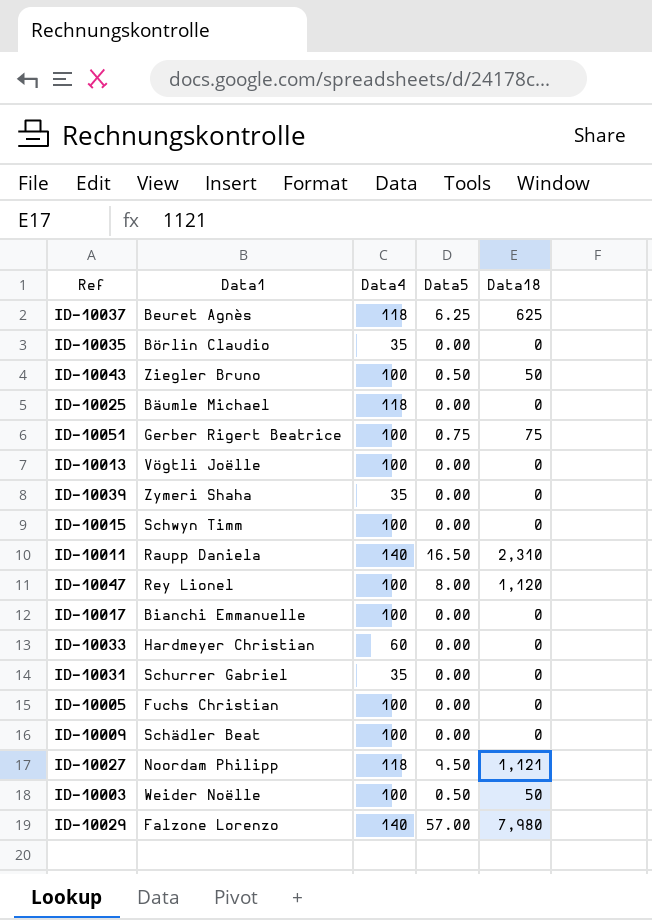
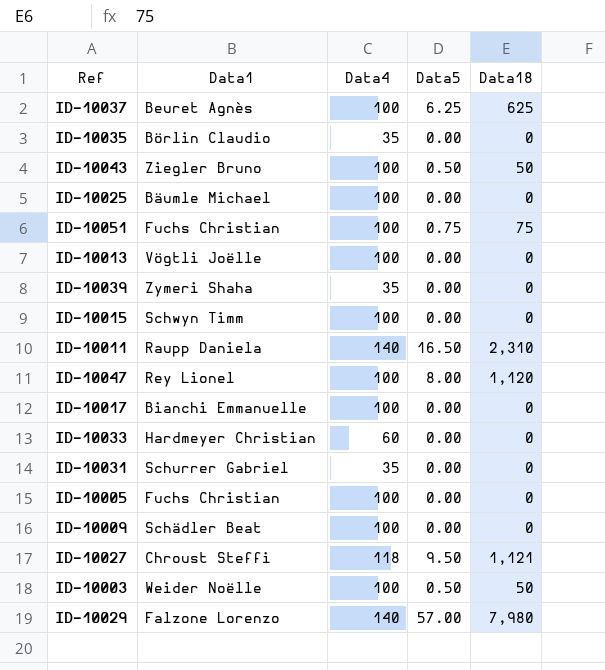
ID-10037 | Data4: 118 -> 100
ID-10025 | Data4: 118 -> 100
ID-10051 | Data1: Gerber Rigert Beatrice -> Fuchs Christian
ID-10027 | Data1: Noordam Philipp -> Chroust Steffi

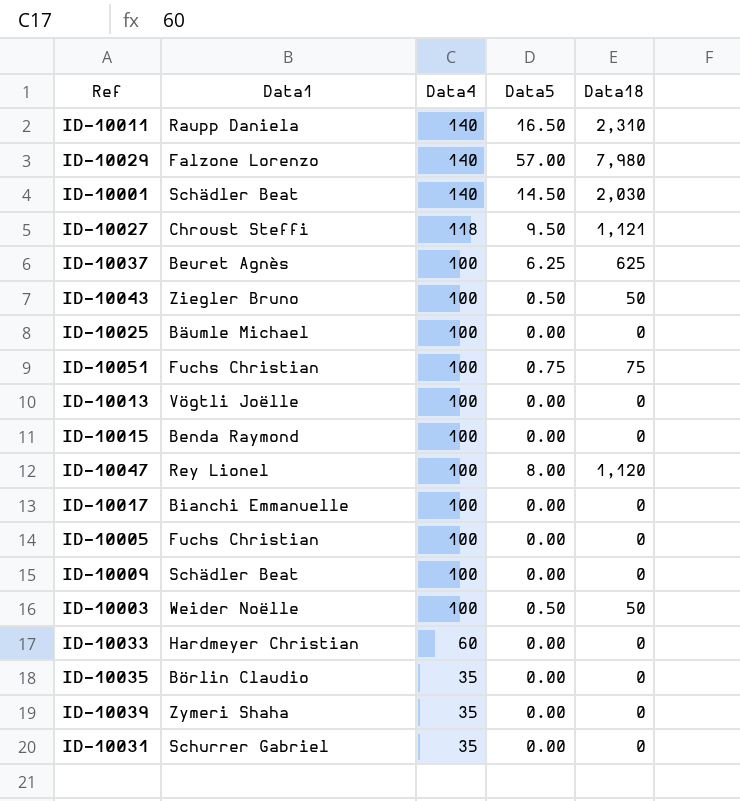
row order: none -> Data4 descending
row ID-10001: none -> Schädler Beat | 140 | 14.50 | 2,030
ID-10015 | Data1: Schwyn Timm -> Benda Raymond

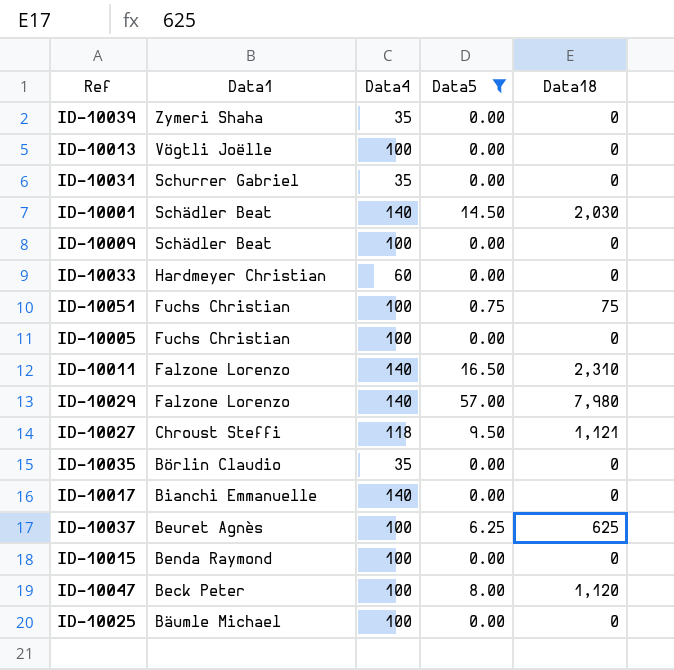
filter: none -> Data5 != 0.50
row order: Data4 descending -> Data1 descending
ID-10011 | Data1: Raupp Daniela -> Falzone Lorenzo
ID-10017 | Data4: 100 -> 140
ID-10047 | Data1: Rey Lionel -> Beck Peter

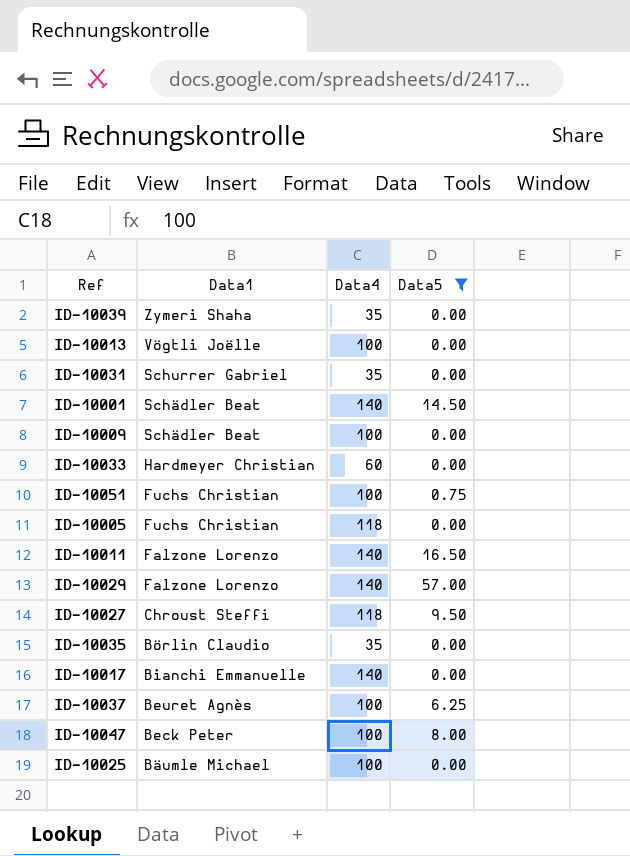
column Data18 | position: 5 -> none
row ID-10015: Benda Raymond | 100 | 0.00 | 0 -> none
ID-10005 | Data4: 100 -> 118

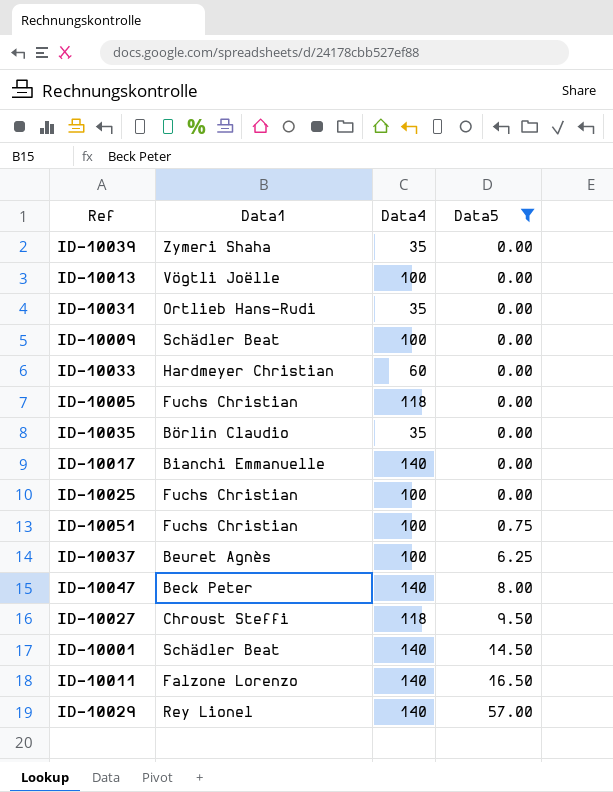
row order: Data1 descending -> Data5 ascending
ID-10031 | Data1: Schurrer Gabriel -> Ortlieb Hans-Rudi
ID-10025 | Data1: Bäumle Michael -> Fuchs Christian
ID-10047 | Data4: 100 -> 140
ID-10029 | Data1: Falzone Lorenzo -> Rey Lionel

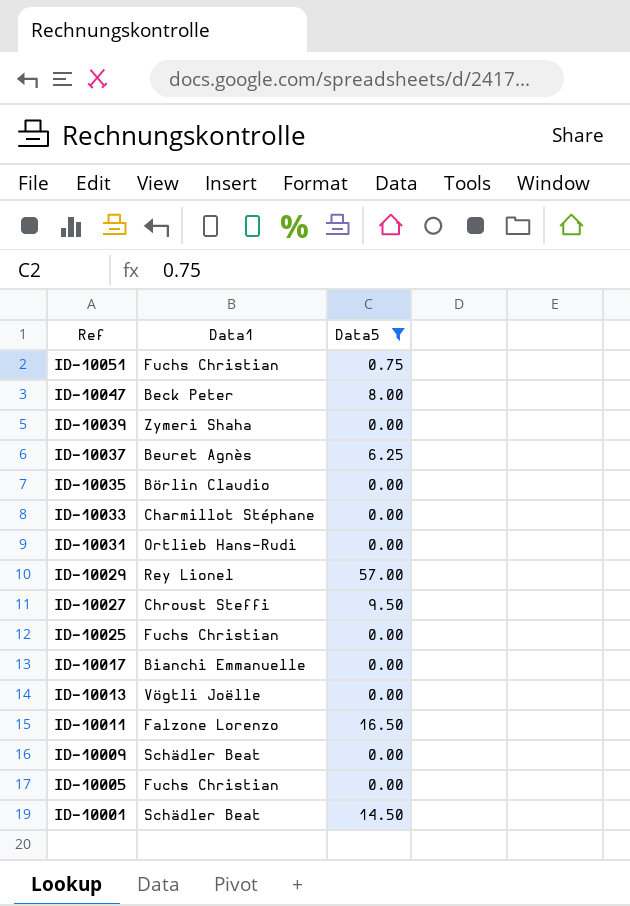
row order: Data5 ascending -> Ref descending
column Data4 | position: 3 -> none
ID-10033 | Data1: Hardmeyer Christian -> Charmillot Stéphane

